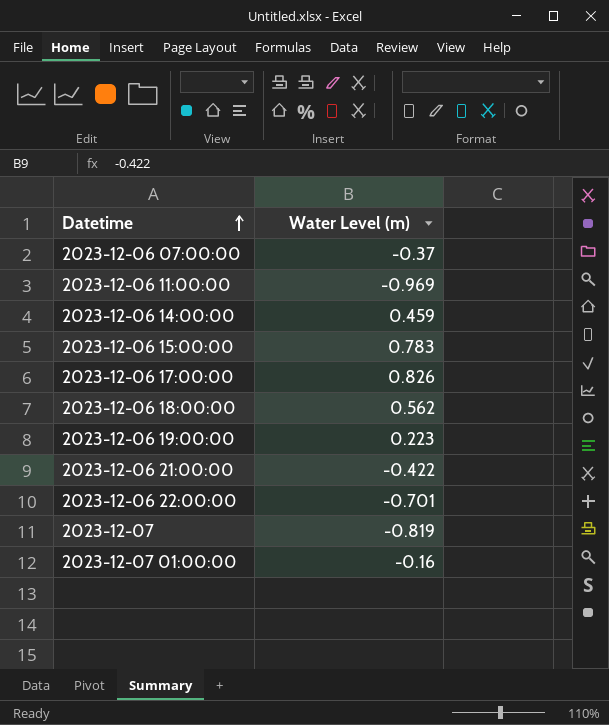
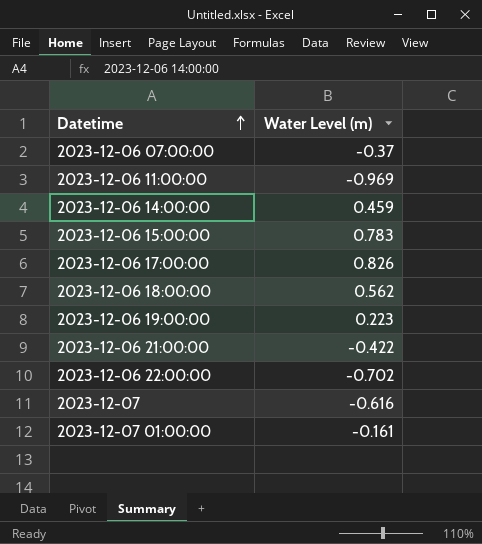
2023-12-06 22:00:00 | Water Level (m): -0.701 -> -0.702
2023-12-07 | Water Level (m): -0.819 -> -0.616
2023-12-07 01:00:00 | Water Level (m): -0.16 -> -0.161

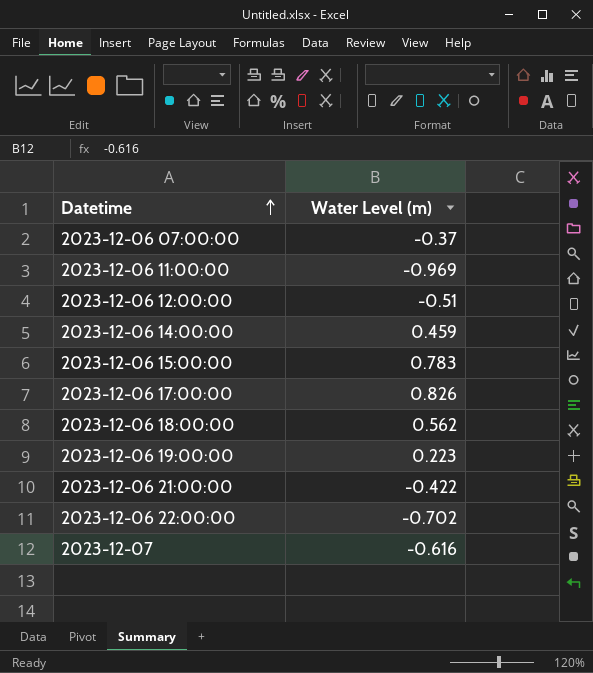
row 2023-12-07 01:00:00: -0.161 -> none
row 2023-12-06 12:00:00: none -> -0.51

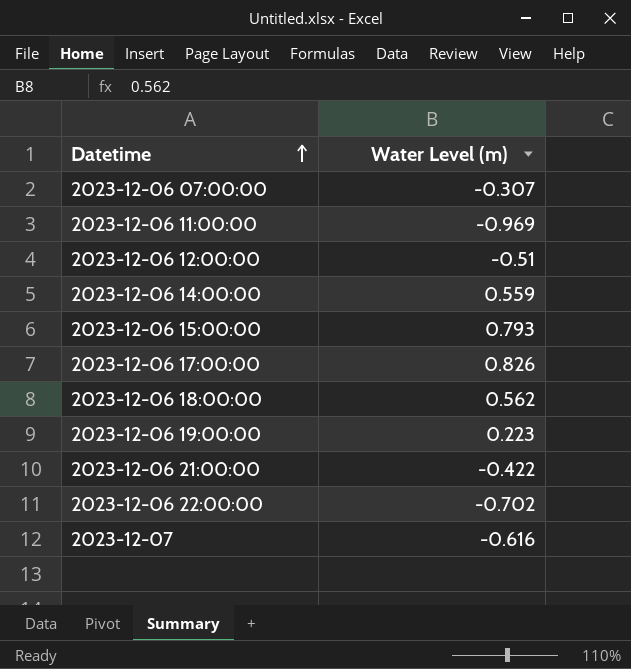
2023-12-06 07:00:00 | Water Level (m): -0.37 -> -0.307
2023-12-06 14:00:00 | Water Level (m): 0.459 -> 0.559
2023-12-06 15:00:00 | Water Level (m): 0.783 -> 0.793

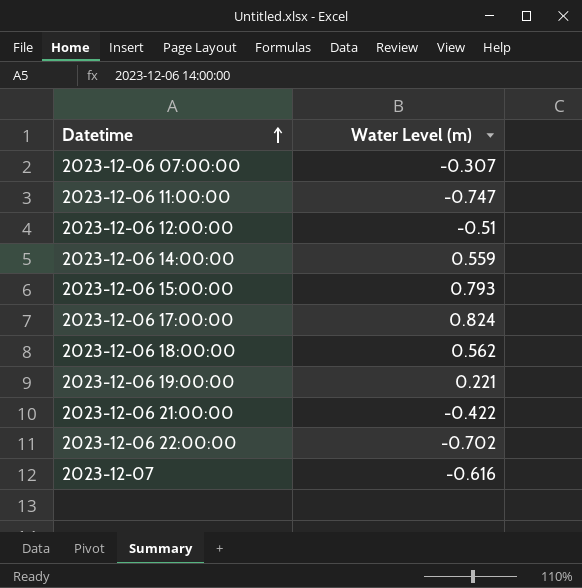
2023-12-06 11:00:00 | Water Level (m): -0.969 -> -0.747
2023-12-06 17:00:00 | Water Level (m): 0.826 -> 0.824
2023-12-06 19:00:00 | Water Level (m): 0.223 -> 0.221

